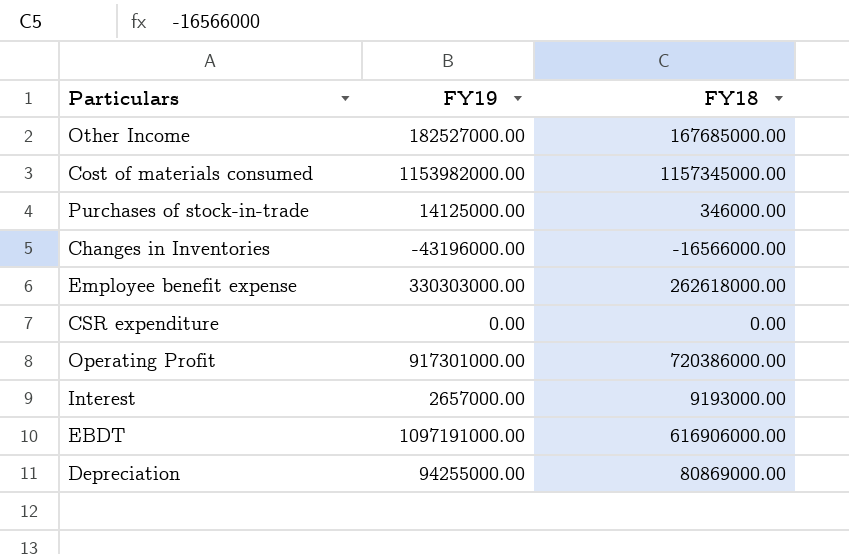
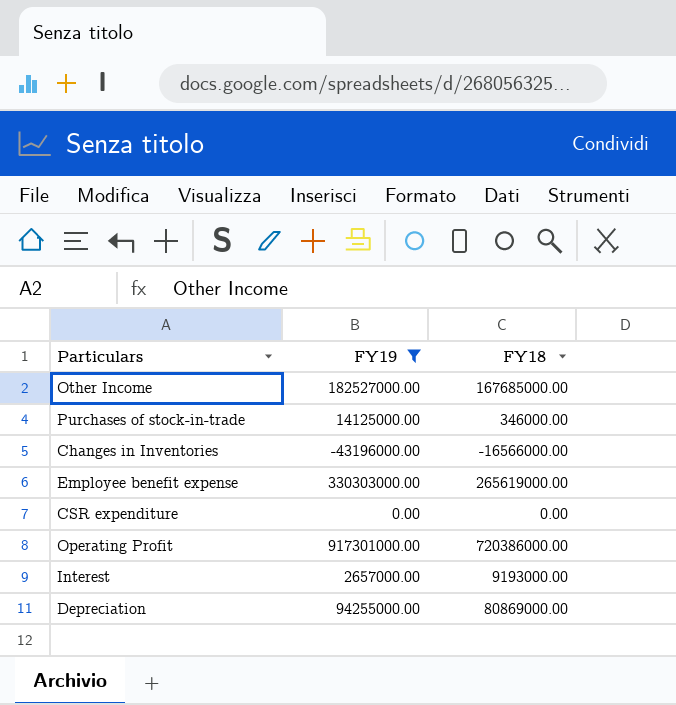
filter: none -> FY19 <= 917301000.00
Employee benefit expense | FY18: 262618000.00 -> 265619000.00

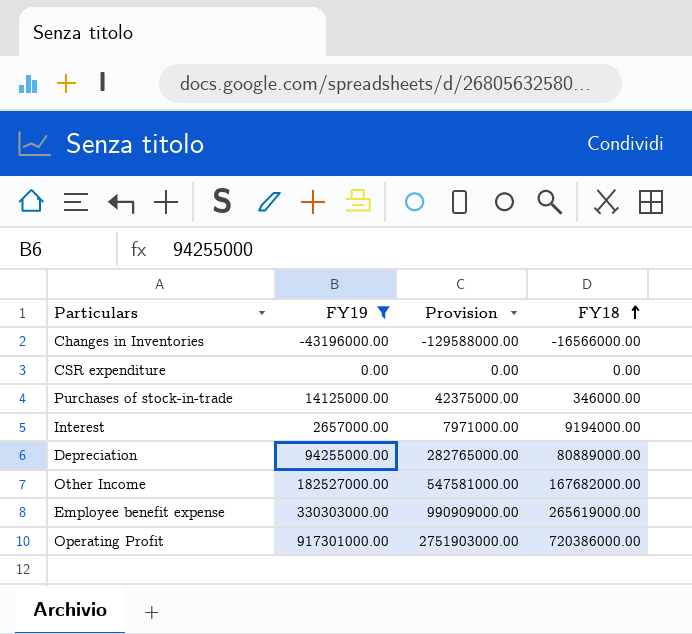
row order: none -> FY18 ascending
column Provision | formula: none -> [FY19] * 3
Interest | FY18: 9193000.00 -> 9194000.00
Depreciation | FY18: 80869000.00 -> 80889000.00
Other Income | FY18: 167685000.00 -> 167682000.00

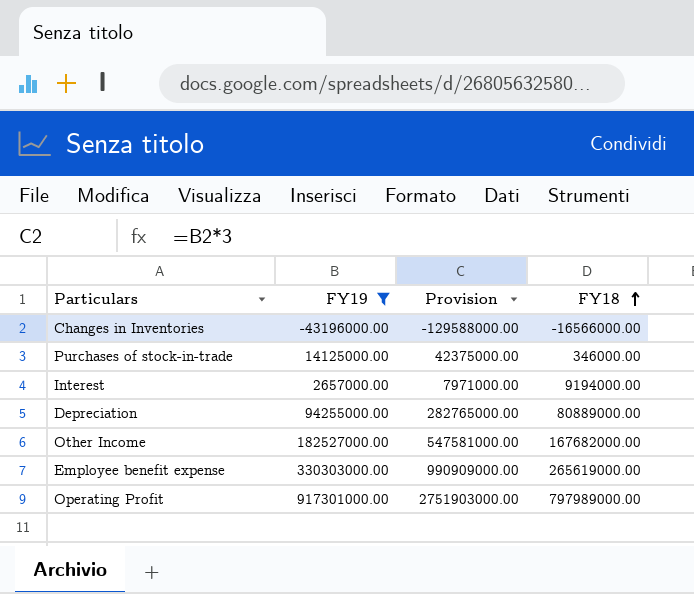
row CSR expenditure: 0.00 | 0.00 | 0.00 -> none
Operating Profit | FY18: 720386000.00 -> 797989000.00

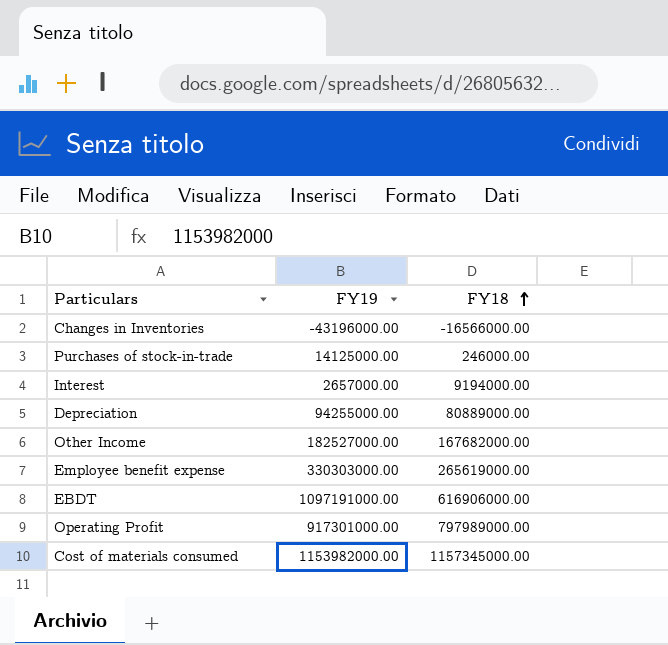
filter: FY19 <= 917301000.00 -> none
column Provision | formula: [FY19] * 3 -> none
Purchases of stock-in-trade | FY18: 346000.00 -> 246000.00

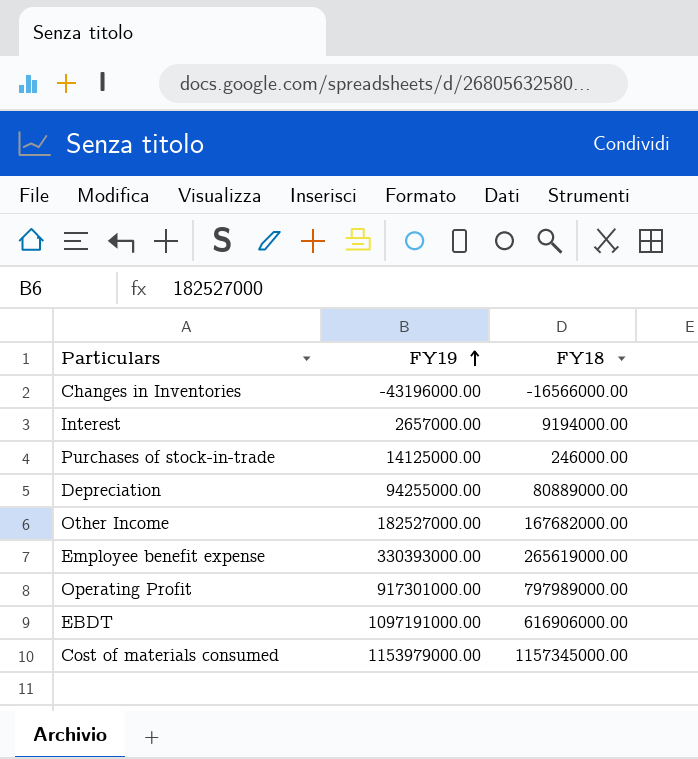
row order: FY18 ascending -> FY19 ascending
Employee benefit expense | FY19: 330303000.00 -> 330393000.00
Cost of materials consumed | FY19: 1153982000.00 -> 1153979000.00

